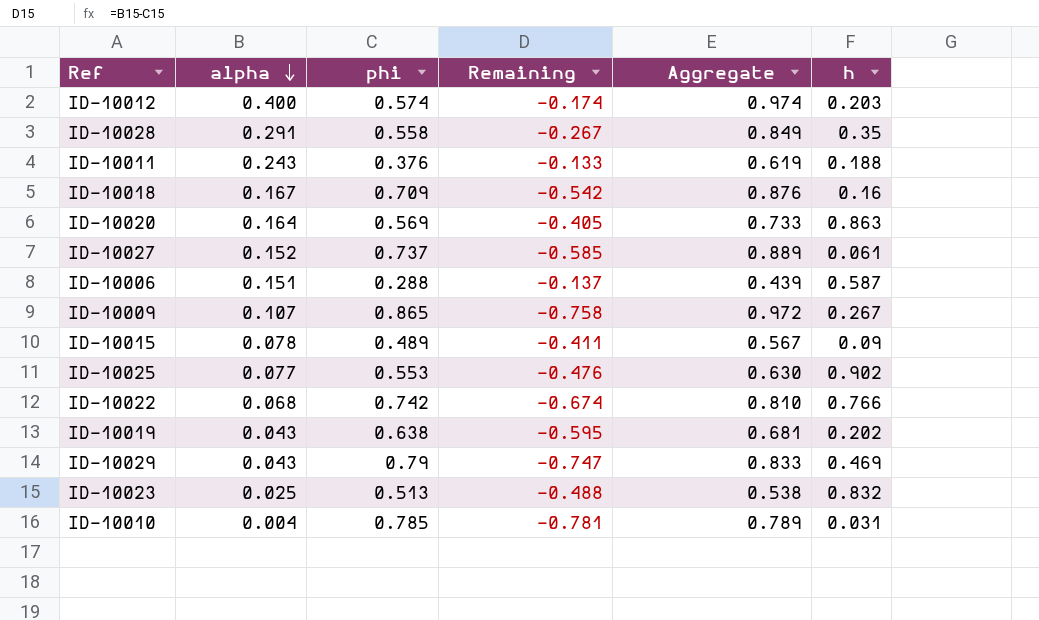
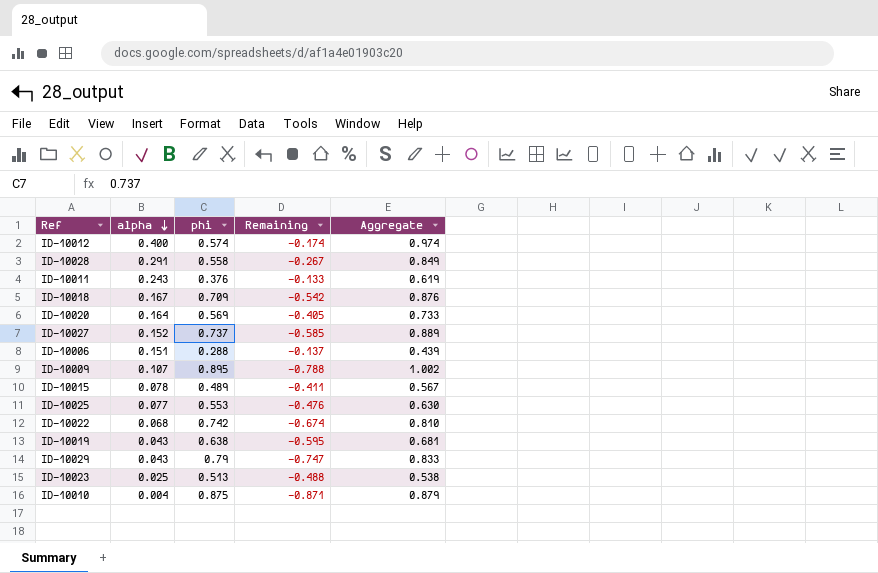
column h | position: 6 -> none
ID-10009 | phi: 0.865 -> 0.895
ID-10009 | Remaining: -0.758 -> -0.788
ID-10009 | Aggregate: 0.972 -> 1.002
ID-10010 | phi: 0.785 -> 0.875
ID-10010 | Remaining: -0.781 -> -0.871
ID-10010 | Aggregate: 0.789 -> 0.879

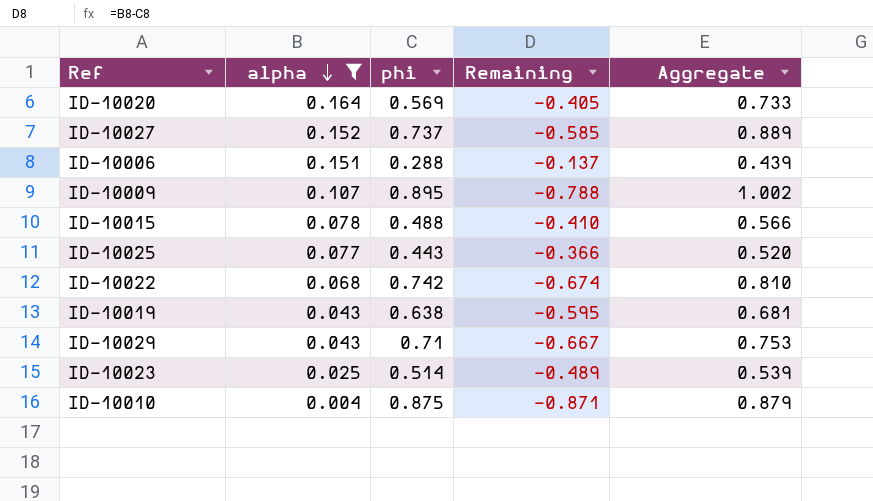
filter: none -> alpha <= 0.164
ID-10015 | phi: 0.489 -> 0.488
ID-10015 | Remaining: -0.411 -> -0.410
ID-10015 | Aggregate: 0.567 -> 0.566
ID-10025 | phi: 0.553 -> 0.443
ID-10025 | Remaining: -0.476 -> -0.366
ID-10025 | Aggregate: 0.630 -> 0.520
ID-10029 | phi: 0.79 -> 0.71
ID-10029 | Remaining: -0.747 -> -0.667
ID-10029 | Aggregate: 0.833 -> 0.753
ID-10023 | phi: 0.513 -> 0.514
ID-10023 | Remaining: -0.488 -> -0.489
ID-10023 | Aggregate: 0.538 -> 0.539

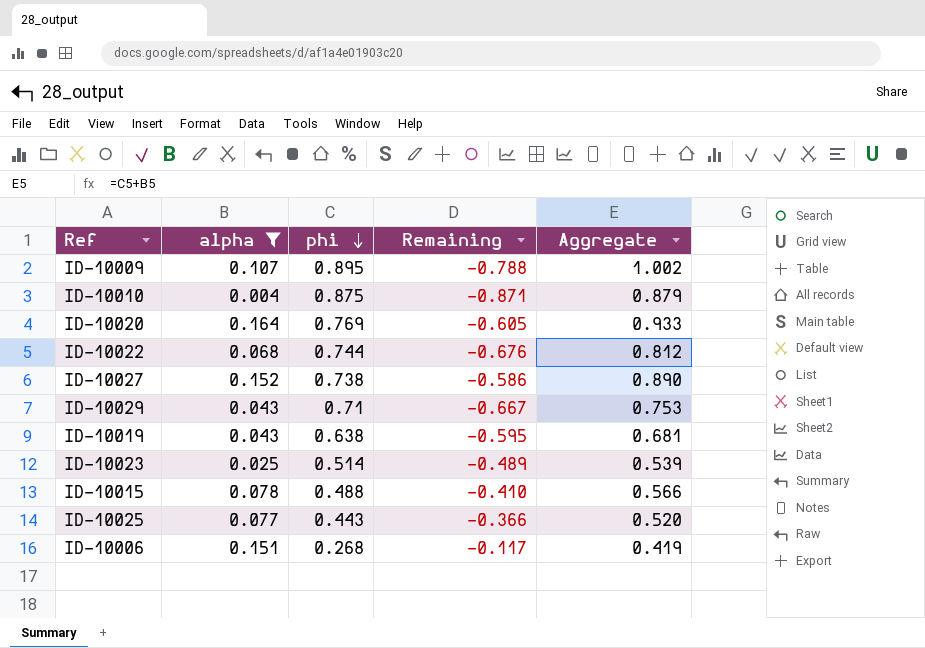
row order: alpha descending -> phi descending
ID-10020 | phi: 0.569 -> 0.769
ID-10020 | Remaining: -0.405 -> -0.605
ID-10020 | Aggregate: 0.733 -> 0.933
ID-10022 | phi: 0.742 -> 0.744
ID-10022 | Remaining: -0.674 -> -0.676
ID-10022 | Aggregate: 0.810 -> 0.812
ID-10027 | phi: 0.737 -> 0.738
ID-10027 | Remaining: -0.585 -> -0.586
ID-10027 | Aggregate: 0.889 -> 0.890
ID-10006 | phi: 0.288 -> 0.268
ID-10006 | Remaining: -0.137 -> -0.117
ID-10006 | Aggregate: 0.439 -> 0.419

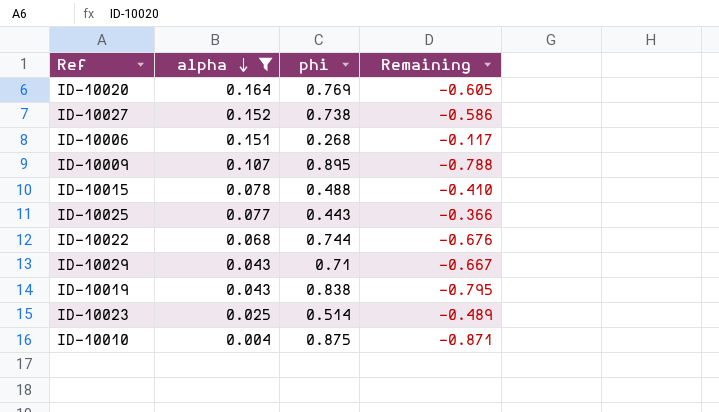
row order: phi descending -> alpha descending
column Aggregate | formula: [alpha] + [phi] -> none
ID-10019 | phi: 0.638 -> 0.838
ID-10019 | Remaining: -0.595 -> -0.795

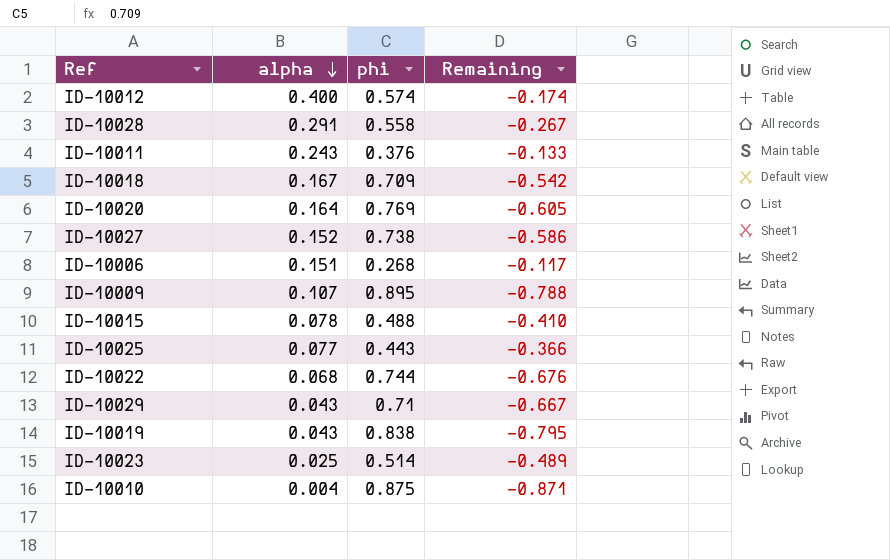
filter: alpha <= 0.164 -> none

